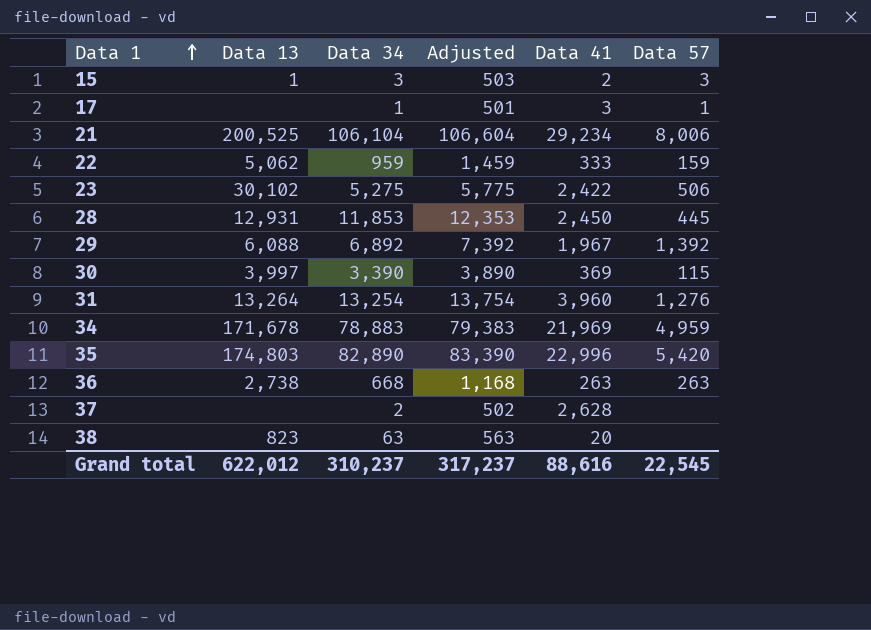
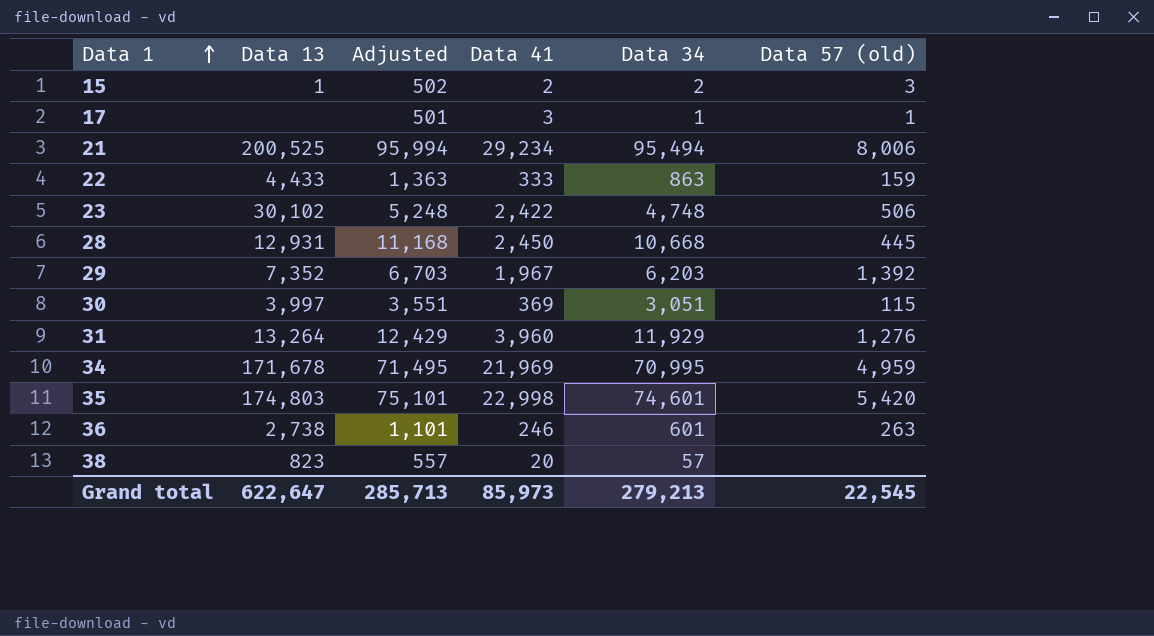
column Data 34 | position: 3 -> 5
column name: Data 57 -> Data 57 (old)
row 37: none | 2 | 502 | 2,628 | none -> none
15 | Adjusted: 503 -> 502
15 | Data 34: 3 -> 2
21 | Adjusted: 106,604 -> 95,994
21 | Data 34: 106,104 -> 95,494
22 | Data 13: 5,062 -> 4,433
22 | Adjusted: 1,459 -> 1,363
22 | Data 34: 959 -> 863
23 | Adjusted: 5,775 -> 5,248
23 | Data 34: 5,275 -> 4,748
28 | Adjusted: 12,353 -> 11,168
28 | Data 34: 11,853 -> 10,668
29 | Data 13: 6,088 -> 7,352
29 | Adjusted: 7,392 -> 6,703
29 | Data 34: 6,892 -> 6,203
30 | Adjusted: 3,890 -> 3,551
30 | Data 34: 3,390 -> 3,051
31 | Adjusted: 13,754 -> 12,429
31 | Data 34: 13,254 -> 11,929
34 | Adjusted: 79,383 -> 71,495
34 | Data 34: 78,883 -> 70,995
35 | Adjusted: 83,390 -> 75,101
35 | Data 41: 22,996 -> 22,998
35 | Data 34: 82,890 -> 74,601
36 | Adjusted: 1,168 -> 1,101
36 | Data 41: 263 -> 246
36 | Data 34: 668 -> 601
38 | Adjusted: 563 -> 557
38 | Data 34: 63 -> 57
Grand total | Data 13: 622,012 -> 622,647
Grand total | Adjusted: 317,237 -> 285,713
Grand total | Data 41: 88,616 -> 85,973
Grand total | Data 34: 310,237 -> 279,213

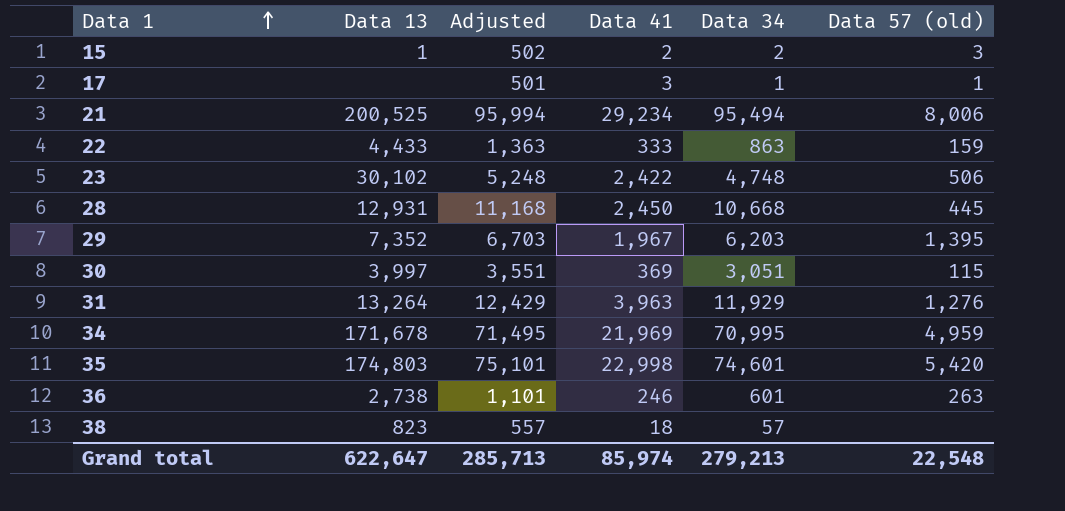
29 | Data 57 (old): 1,392 -> 1,395
31 | Data 41: 3,960 -> 3,963
38 | Data 41: 20 -> 18
Grand total | Data 41: 85,973 -> 85,974
Grand total | Data 57 (old): 22,545 -> 22,548

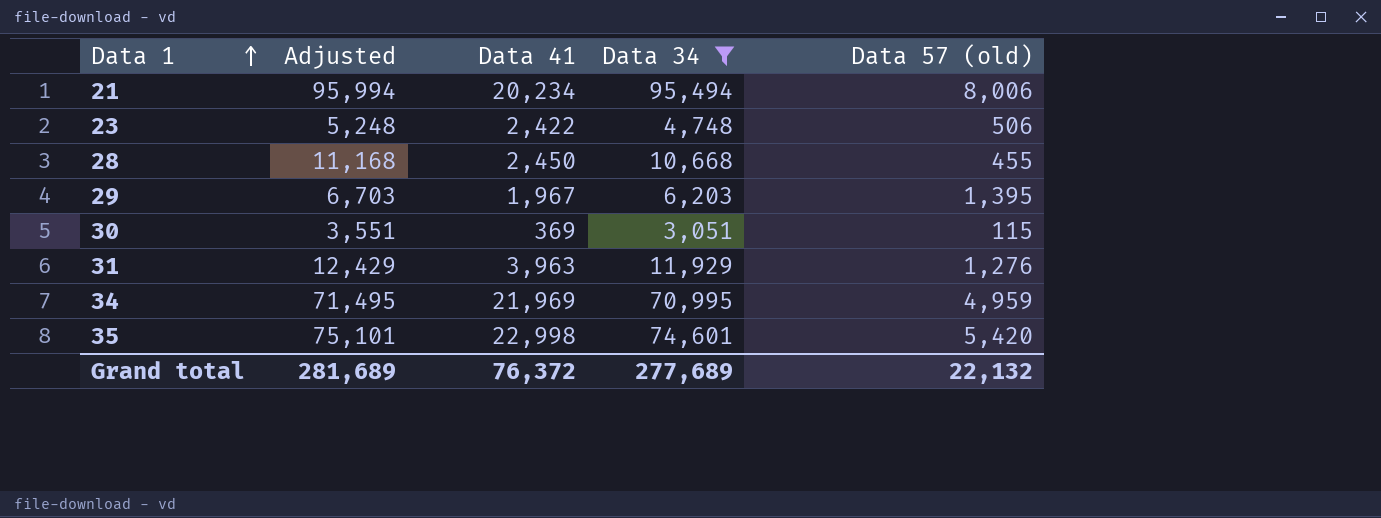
filter: none -> Data 34 >= 3,051
column Data 13 | position: 2 -> none
21 | Data 41: 29,234 -> 20,234
28 | Data 57 (old): 445 -> 455
Grand total | Adjusted: 285,713 -> 281,689
Grand total | Data 41: 85,974 -> 76,372
Grand total | Data 34: 279,213 -> 277,689
Grand total | Data 57 (old): 22,548 -> 22,132

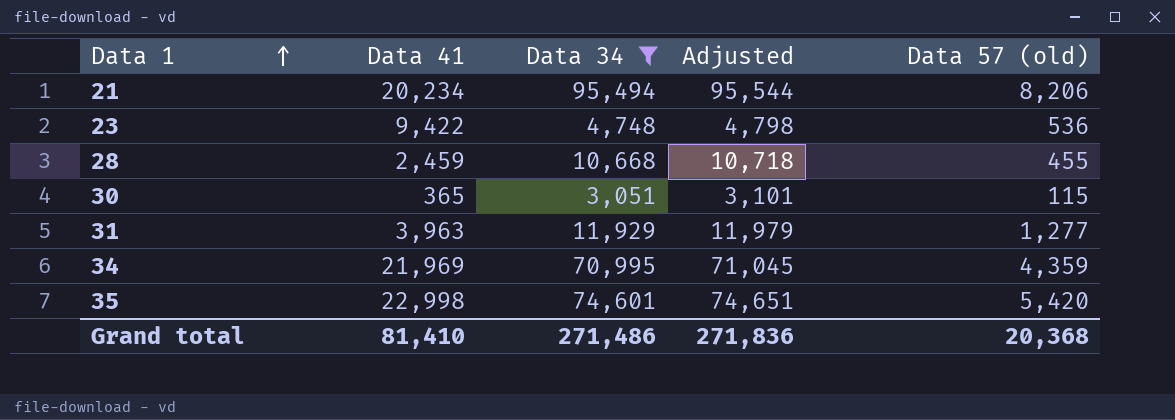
column Adjusted | formula: [Data 34] + 500 -> [Data 34] + 50
column Adjusted | position: 2 -> 4
row 29: 6,703 | 1,967 | 6,203 | 1,395 -> none
21 | Data 57 (old): 8,006 -> 8,206
23 | Data 41: 2,422 -> 9,422
23 | Data 57 (old): 506 -> 536
28 | Data 41: 2,450 -> 2,459
30 | Data 41: 369 -> 365
31 | Data 57 (old): 1,276 -> 1,277
34 | Data 57 (old): 4,959 -> 4,359
Grand total | Data 41: 76,372 -> 81,410
Grand total | Data 34: 277,689 -> 271,486
Grand total | Adjusted: 281,689 -> 271,836
Grand total | Data 57 (old): 22,132 -> 20,368

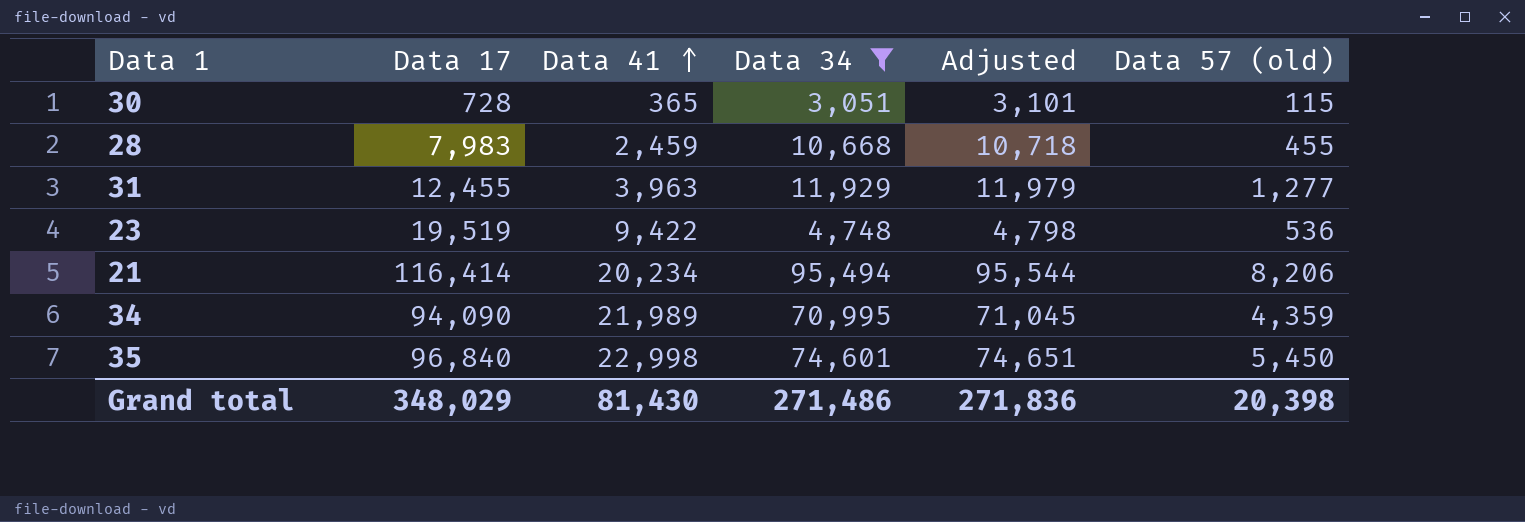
row order: Data 1 ascending -> Data 41 ascending
column Data 17 | position: none -> 2
34 | Data 41: 21,969 -> 21,989
35 | Data 57 (old): 5,420 -> 5,450
Grand total | Data 41: 81,410 -> 81,430
Grand total | Data 57 (old): 20,368 -> 20,398

